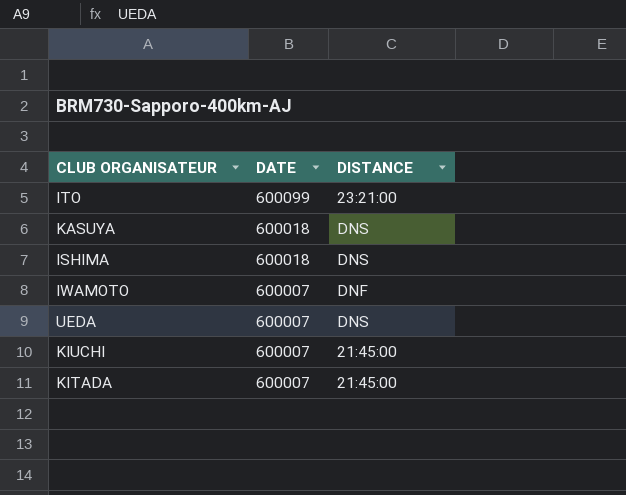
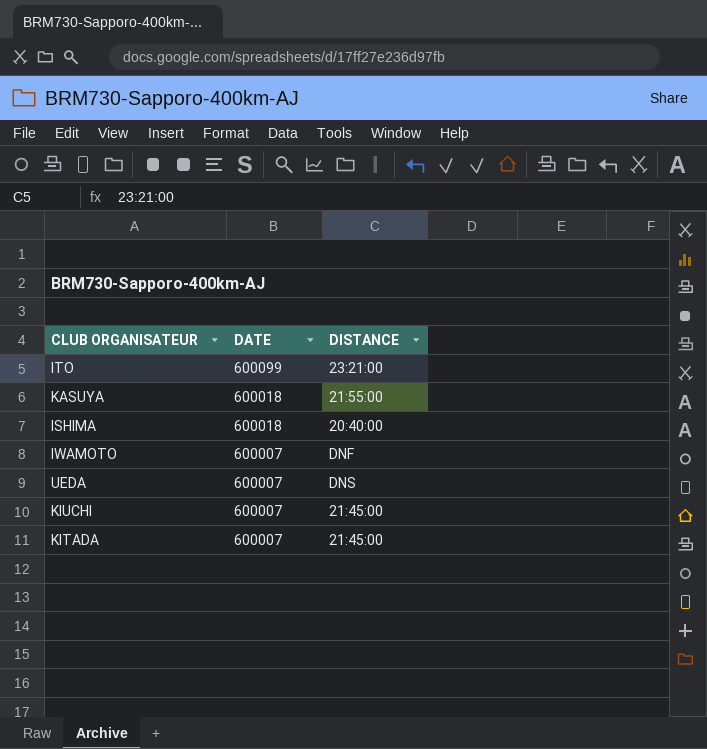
KASUYA | DISTANCE: DNS -> 21:55:00
ISHIMA | DISTANCE: DNS -> 20:40:00

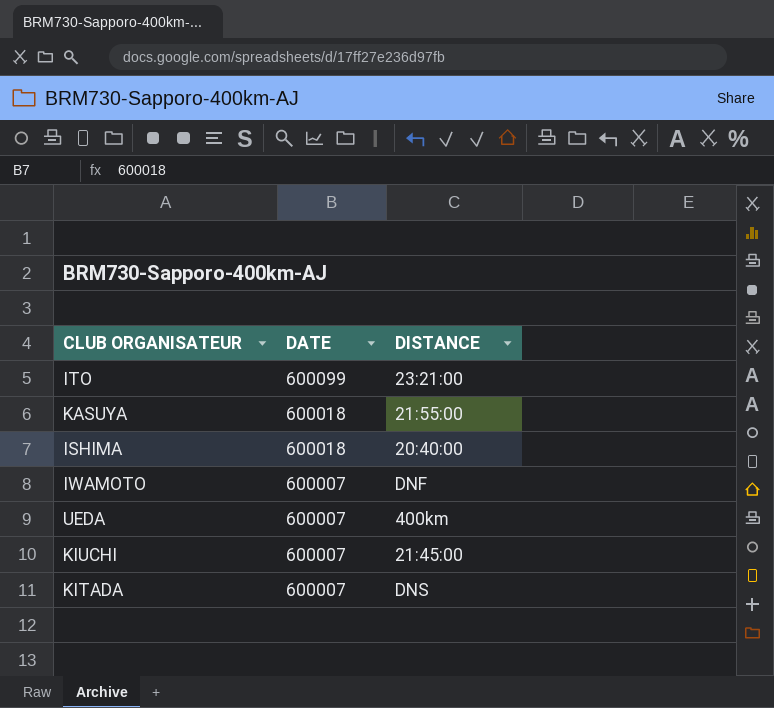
UEDA | DISTANCE: DNS -> 400km
KITADA | DISTANCE: 21:45:00 -> DNS

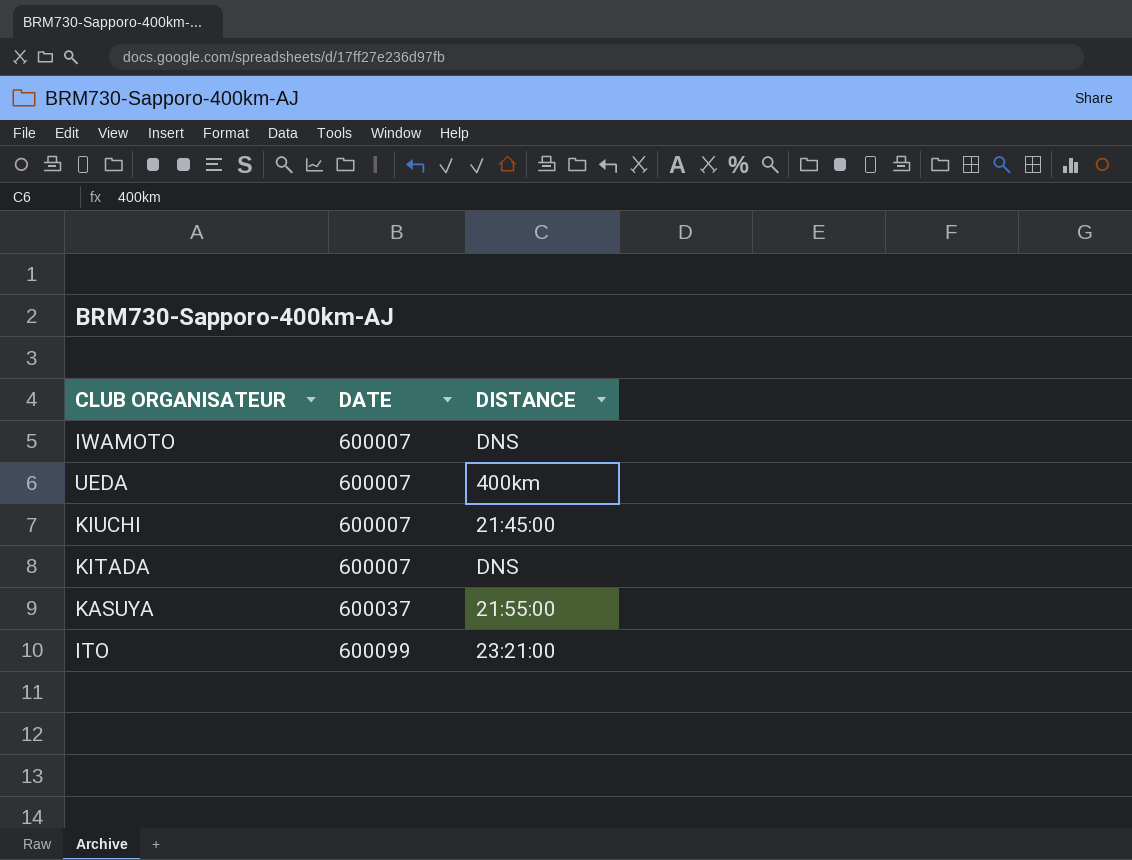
row order: DATE descending -> DATE ascending
row ISHIMA: 600018 | 20:40:00 -> none
IWAMOTO | DISTANCE: DNF -> DNS
KASUYA | DATE: 600018 -> 600037

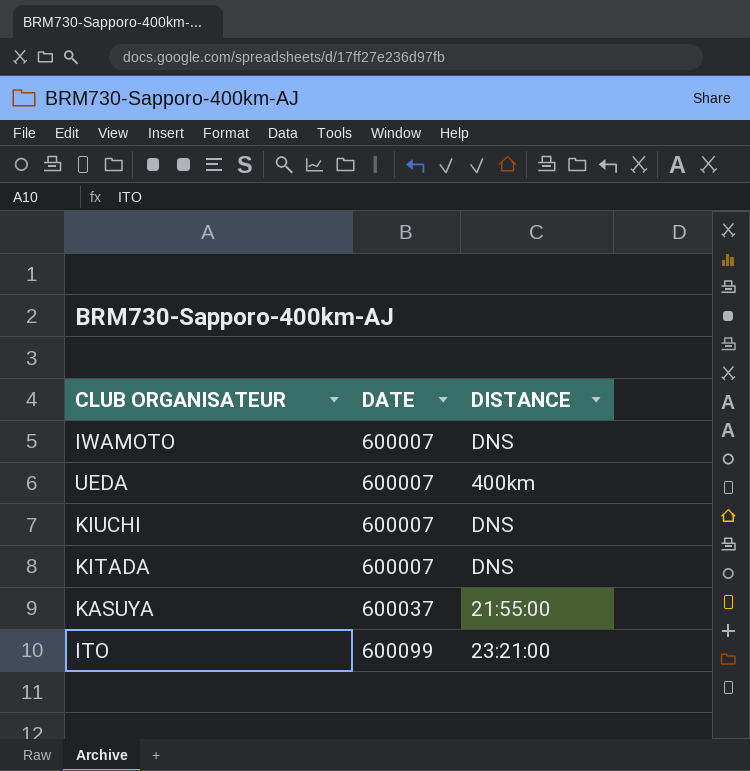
KIUCHI | DISTANCE: 21:45:00 -> DNS

